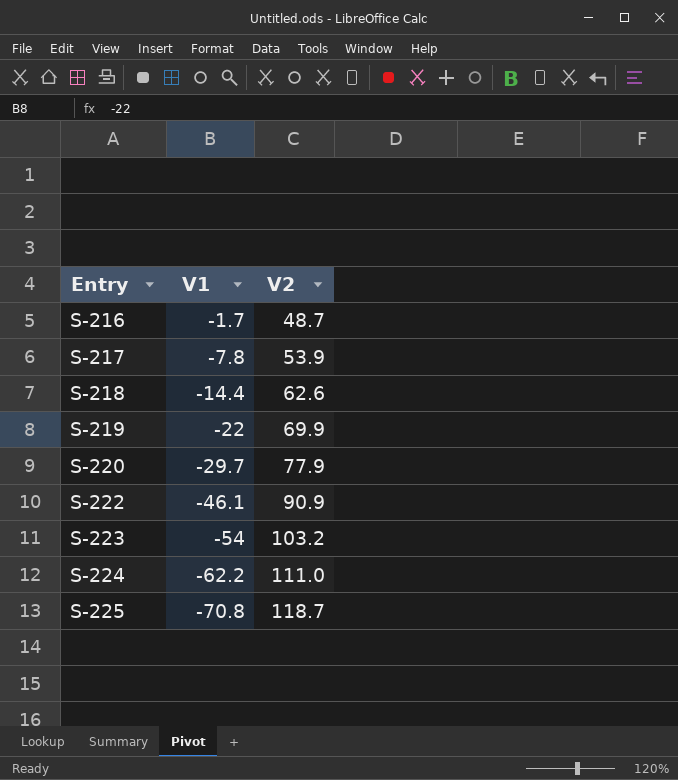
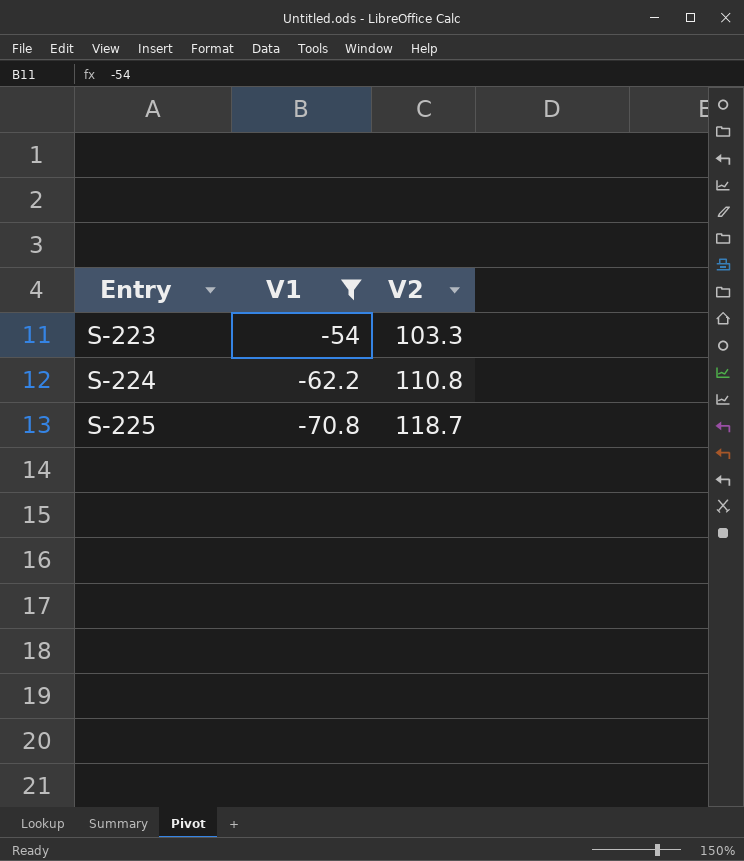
filter: none -> V1 <= -54
S-223 | V2: 103.2 -> 103.3
S-224 | V2: 111.0 -> 110.8

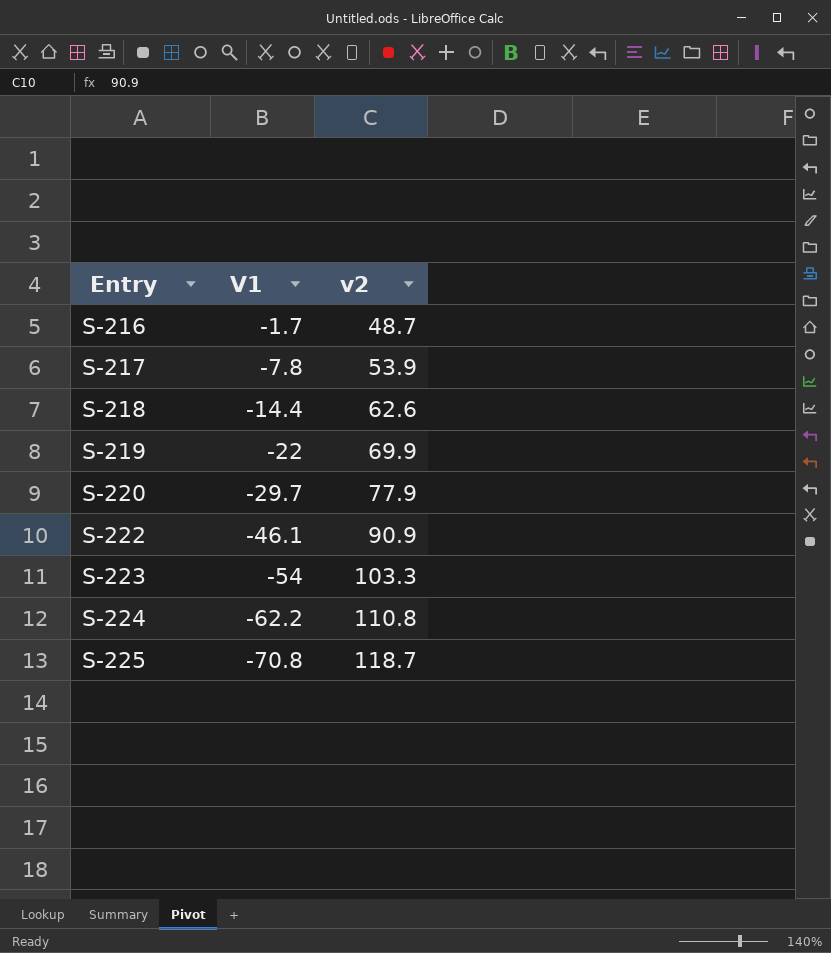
filter: V1 <= -54 -> none
column name: V2 -> v2

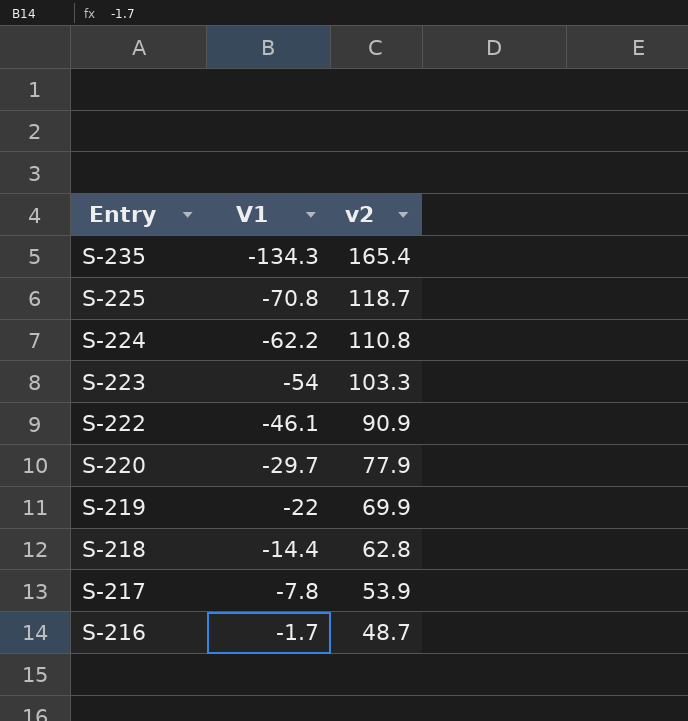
row order: Entry ascending -> Entry descending
row S-235: none -> -134.3 | 165.4
S-218 | v2: 62.6 -> 62.8

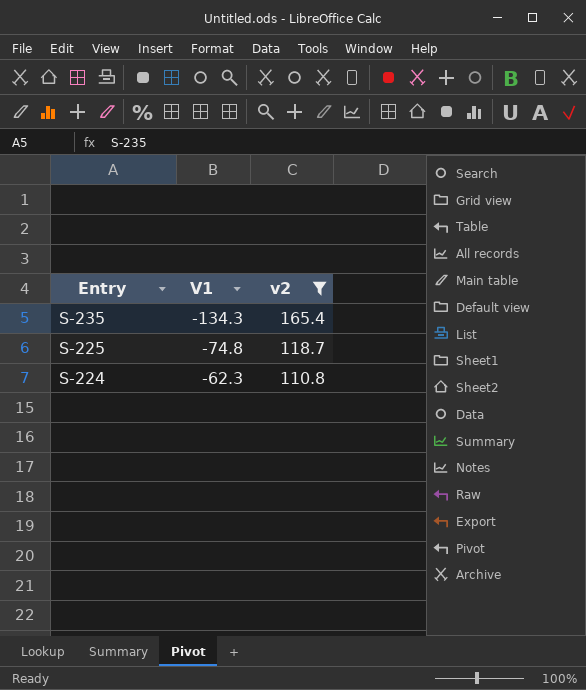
filter: none -> v2 >= 110.8
S-225 | V1: -70.8 -> -74.8
S-224 | V1: -62.2 -> -62.3

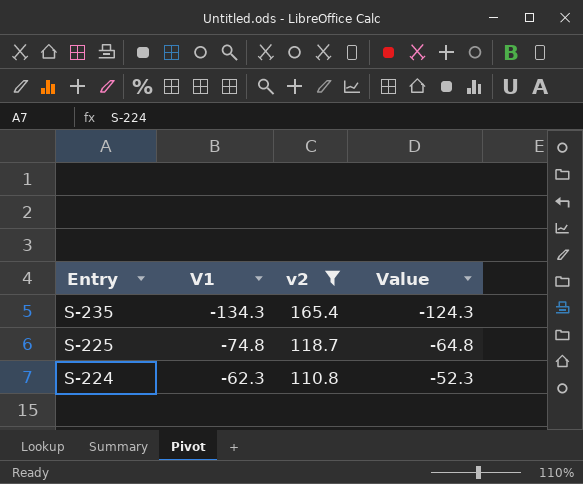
column Value | formula: none -> [V1] + 10

